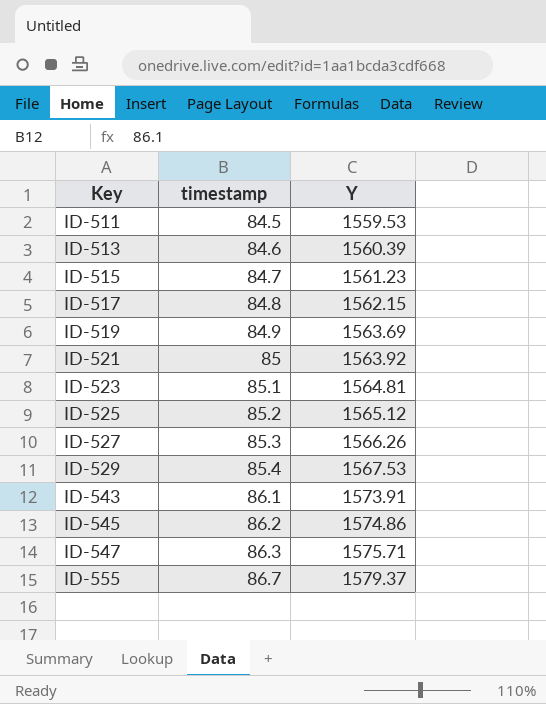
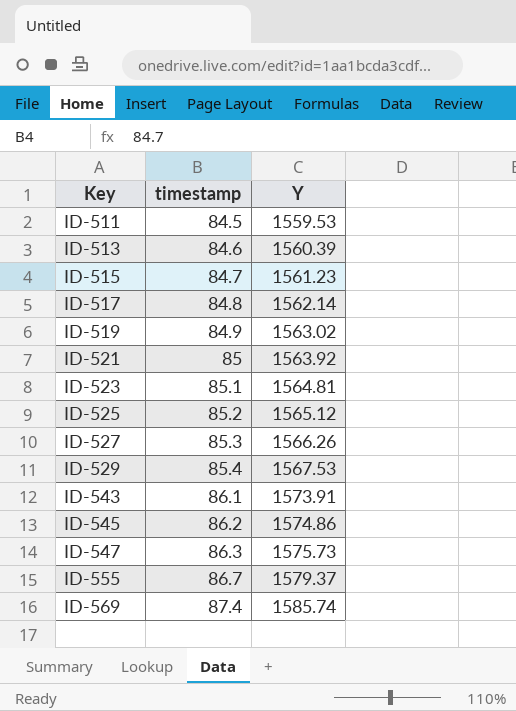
ID-517 | Y: 1562.15 -> 1562.14
ID-519 | Y: 1563.69 -> 1563.02
ID-547 | Y: 1575.71 -> 1575.73
row ID-569: none -> 87.4 | 1585.74

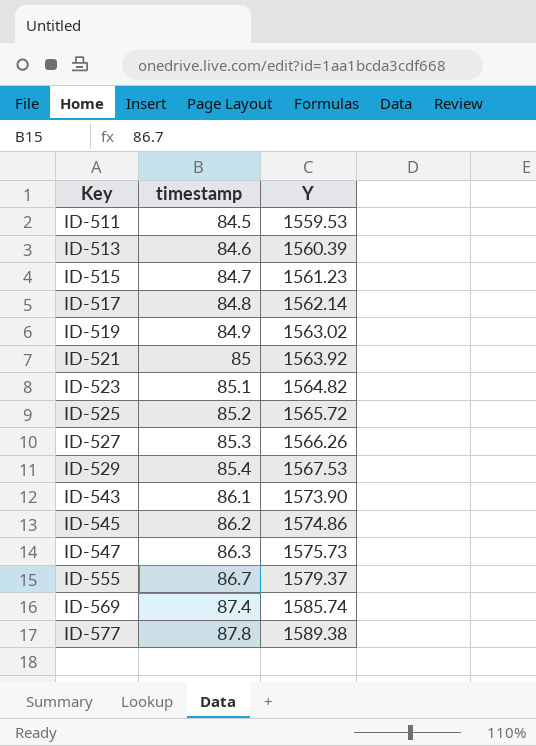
ID-523 | Y: 1564.81 -> 1564.82
ID-525 | Y: 1565.12 -> 1565.72
ID-543 | Y: 1573.91 -> 1573.90
row ID-577: none -> 87.8 | 1589.38

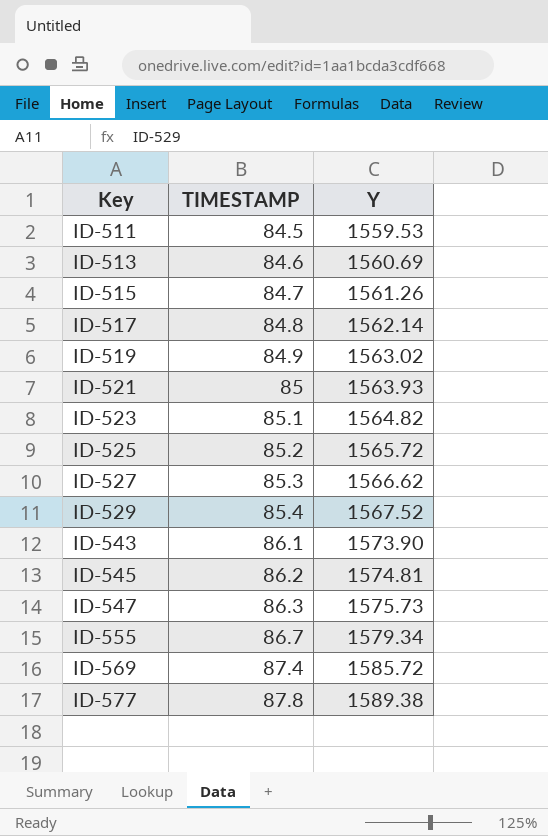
column name: timestamp -> TIMESTAMP
ID-513 | Y: 1560.39 -> 1560.69
ID-515 | Y: 1561.23 -> 1561.26
ID-521 | Y: 1563.92 -> 1563.93
ID-527 | Y: 1566.26 -> 1566.62
ID-529 | Y: 1567.53 -> 1567.52
ID-545 | Y: 1574.86 -> 1574.81
ID-555 | Y: 1579.37 -> 1579.34
ID-569 | Y: 1585.74 -> 1585.72

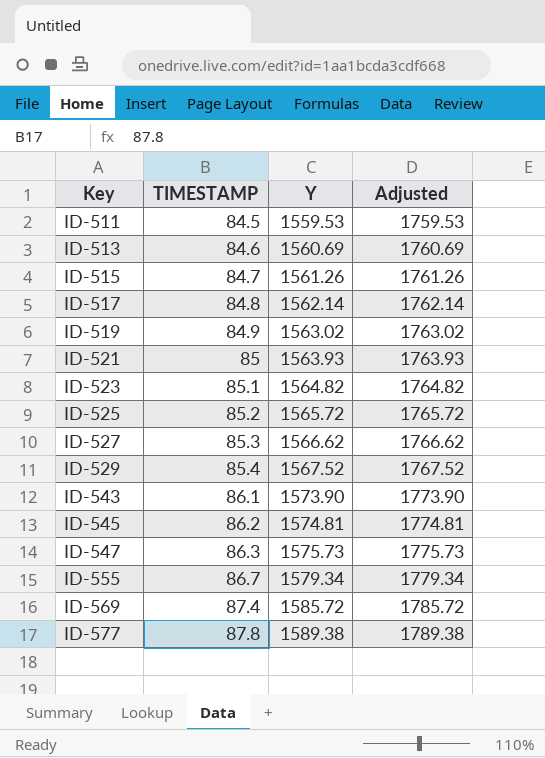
column Adjusted | formula: none -> [Y] + 200

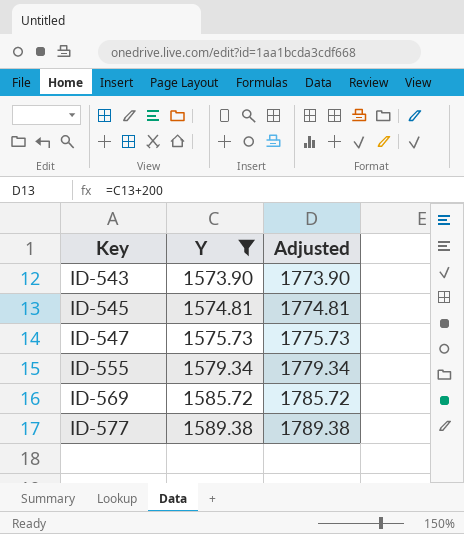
filter: none -> Y >= 1573.90
column TIMESTAMP | position: 2 -> none

